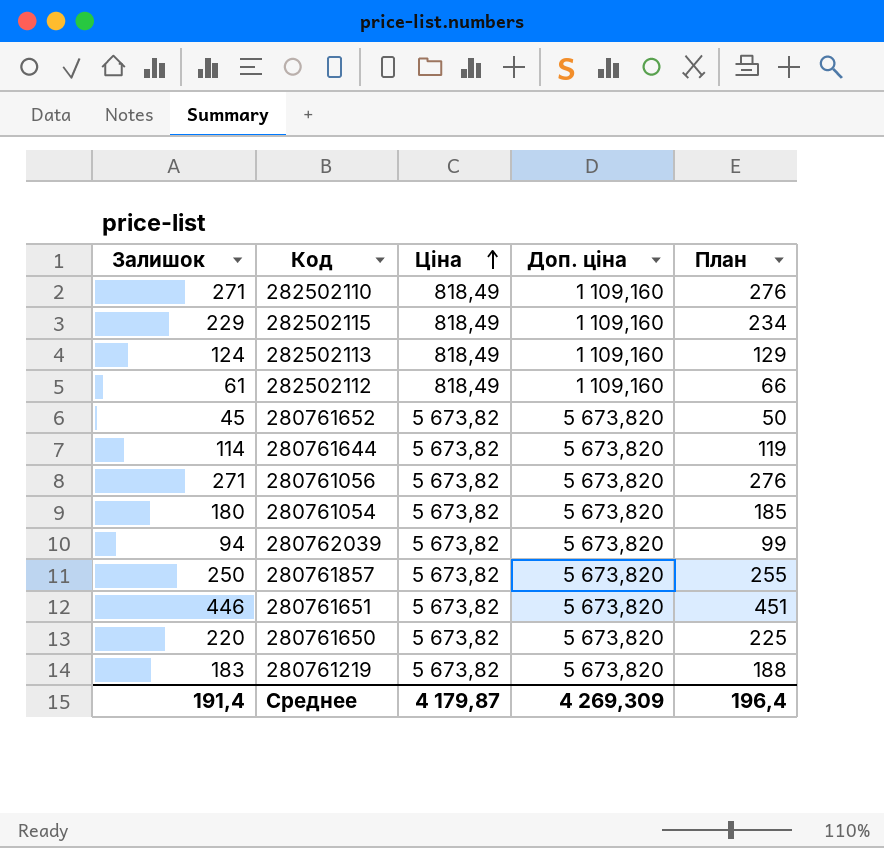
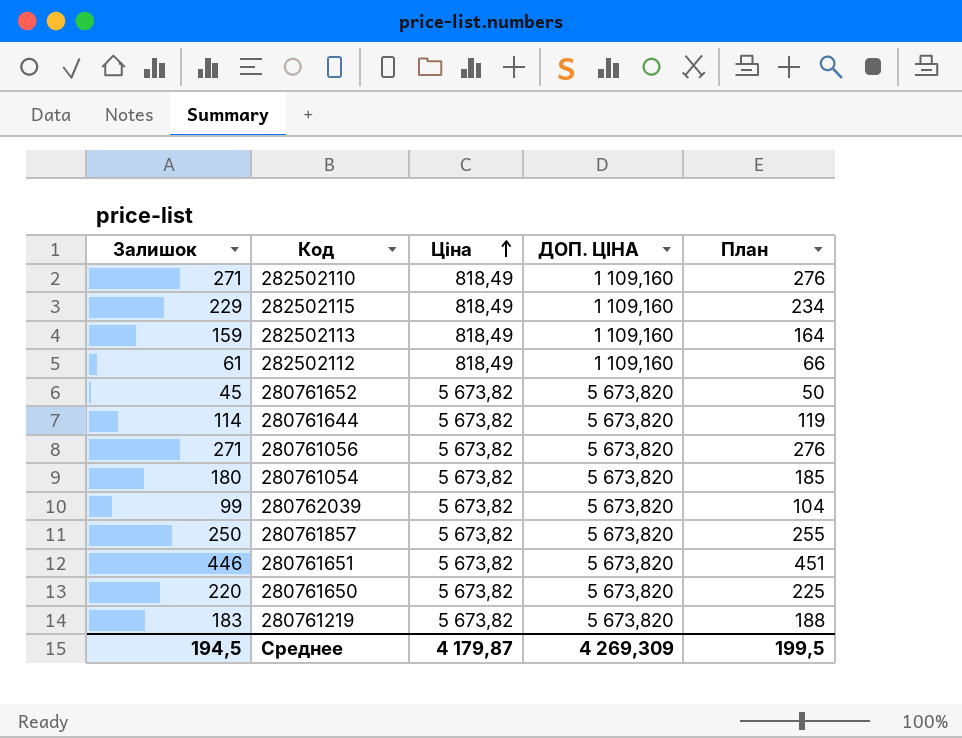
column name: Доп. ціна -> ДОП. ЦІНА
282502113 | Залишок: 124 -> 159
282502113 | План: 129 -> 164
280762039 | Залишок: 94 -> 99
280762039 | План: 99 -> 104
Среднее | Залишок: 191,4 -> 194,5
Среднее | План: 196,4 -> 199,5

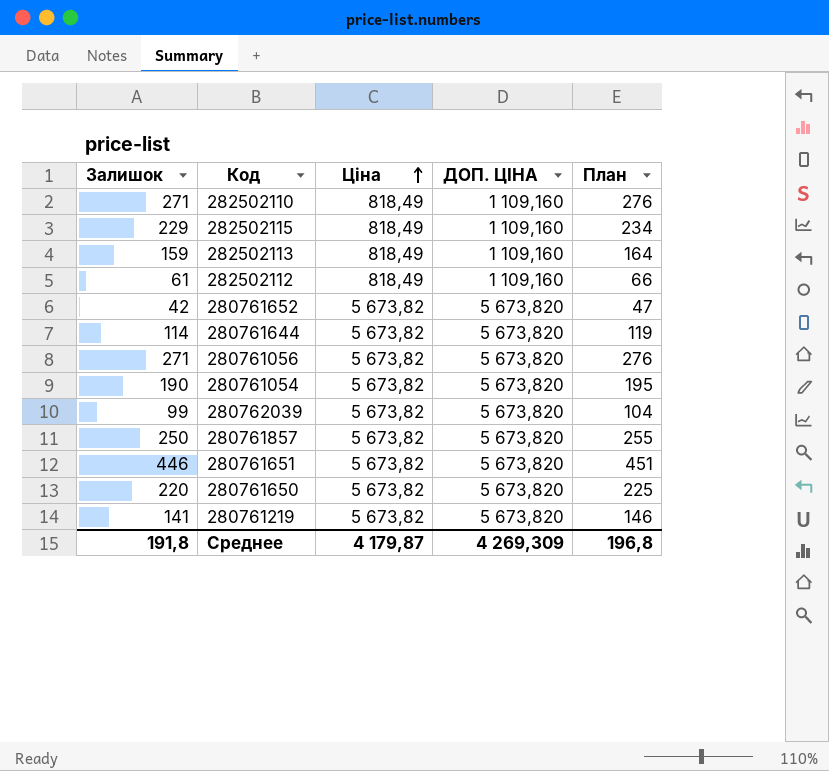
280761652 | Залишок: 45 -> 42
280761652 | План: 50 -> 47
280761054 | Залишок: 180 -> 190
280761054 | План: 185 -> 195
280761219 | Залишок: 183 -> 141
280761219 | План: 188 -> 146
Среднее | Залишок: 194,5 -> 191,8
Среднее | План: 199,5 -> 196,8

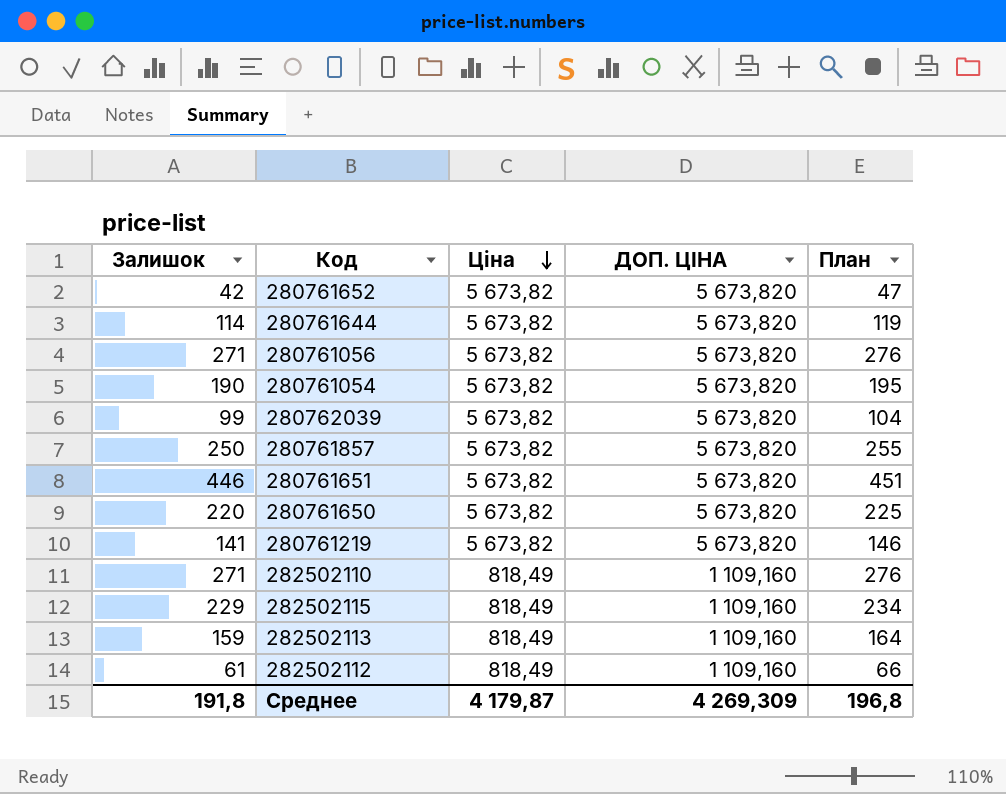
row order: Ціна ascending -> Ціна descending

